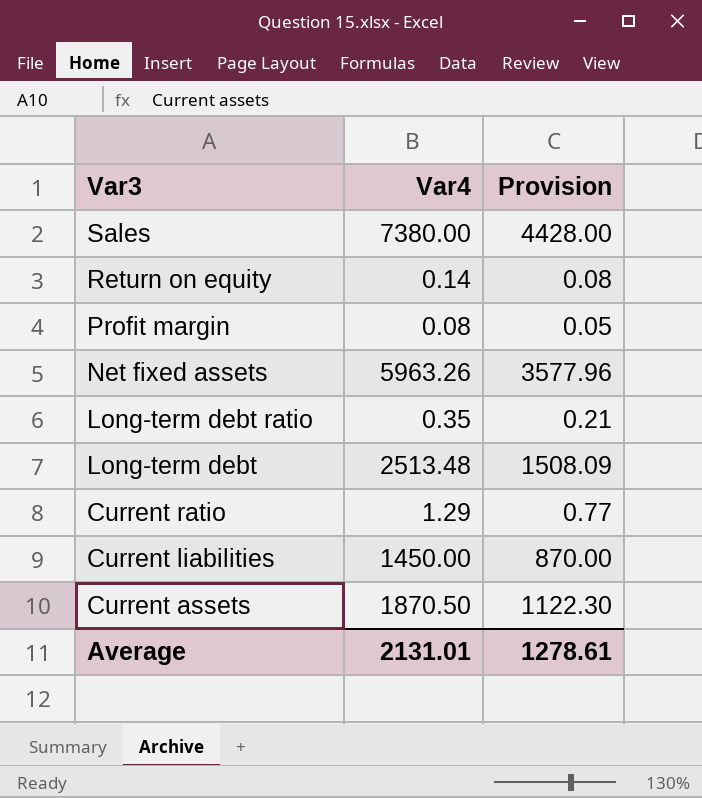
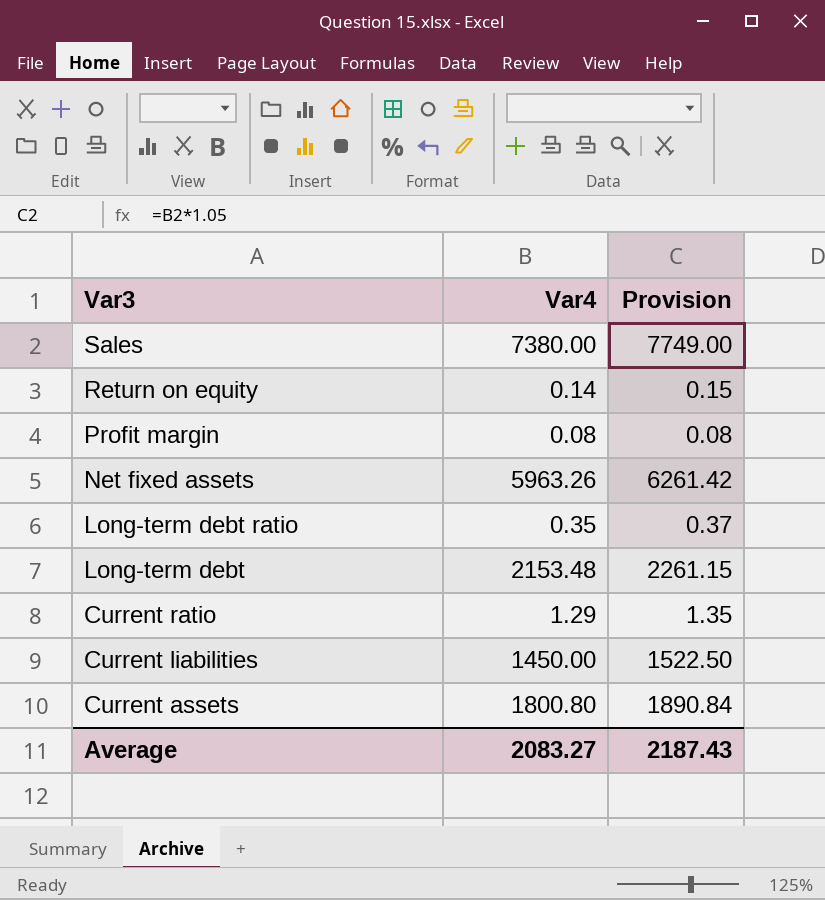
column Provision | formula: [Var4] * 0.6 -> [Var4] * 1.05
Long-term debt | Var4: 2513.48 -> 2153.48
Current assets | Var4: 1870.50 -> 1800.80
Average | Var4: 2131.01 -> 2083.27
Average | Provision: 1278.61 -> 2187.43

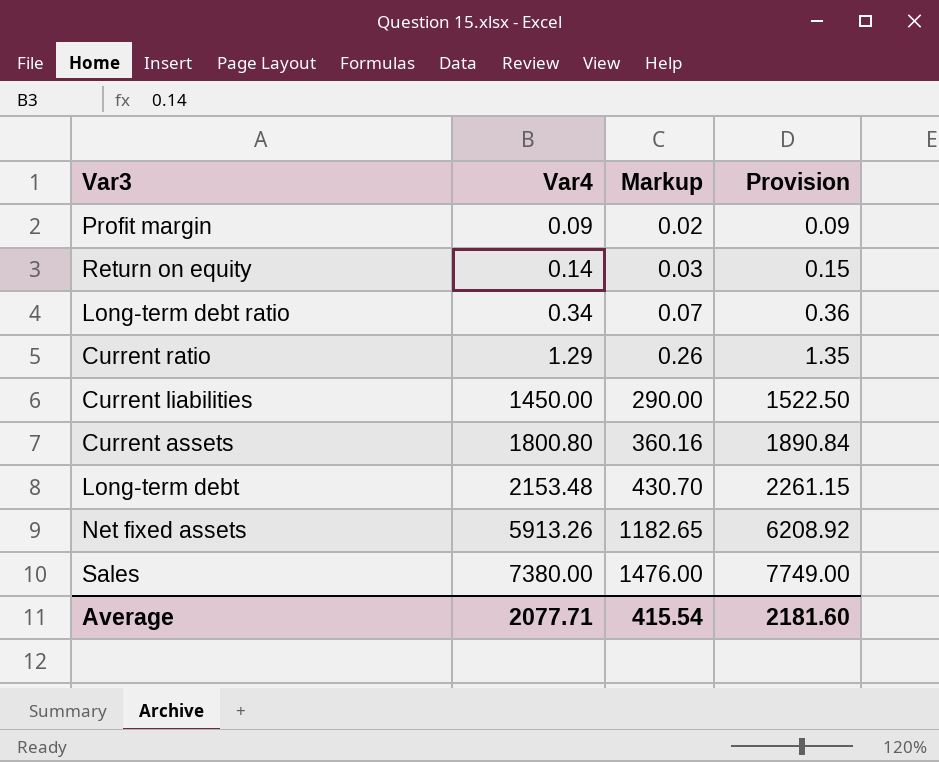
row order: Var3 descending -> Var4 ascending
column Markup | formula: none -> [Var4] * 0.2
Profit margin | Var4: 0.08 -> 0.09
Profit margin | Provision: 0.08 -> 0.09
Long-term debt ratio | Var4: 0.35 -> 0.34
Long-term debt ratio | Provision: 0.37 -> 0.36
Net fixed assets | Var4: 5963.26 -> 5913.26
Net fixed assets | Provision: 6261.42 -> 6208.92
Average | Var4: 2083.27 -> 2077.71
Average | Provision: 2187.43 -> 2181.60

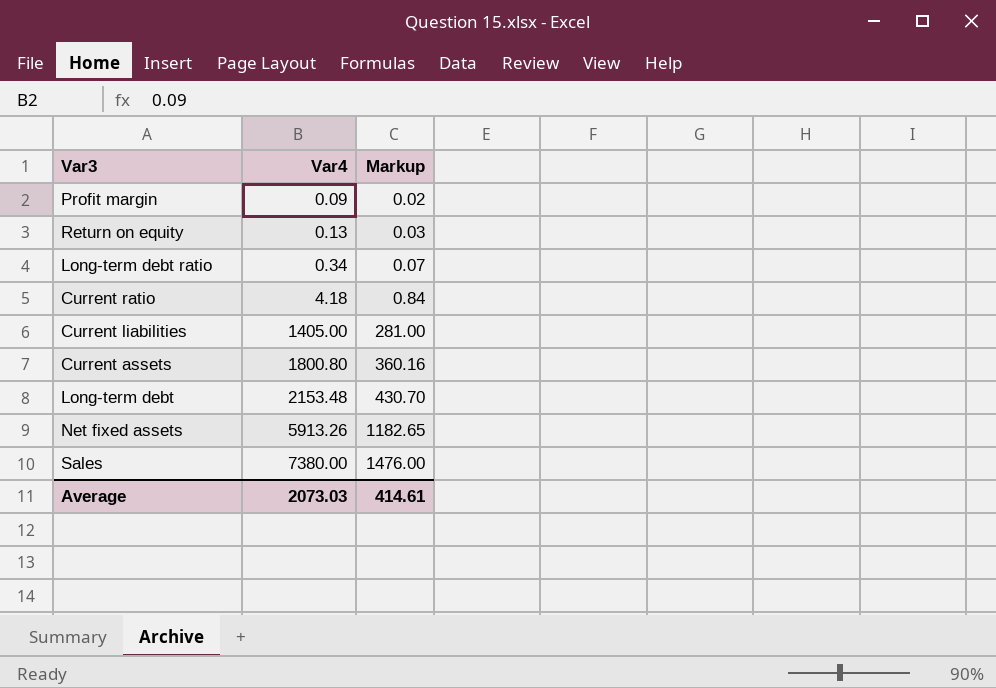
column Provision | formula: [Var4] * 1.05 -> none
Return on equity | Var4: 0.14 -> 0.13
Current ratio | Var4: 1.29 -> 4.18
Current ratio | Markup: 0.26 -> 0.84
Current liabilities | Var4: 1450.00 -> 1405.00
Current liabilities | Markup: 290.00 -> 281.00
Average | Var4: 2077.71 -> 2073.03
Average | Markup: 415.54 -> 414.61

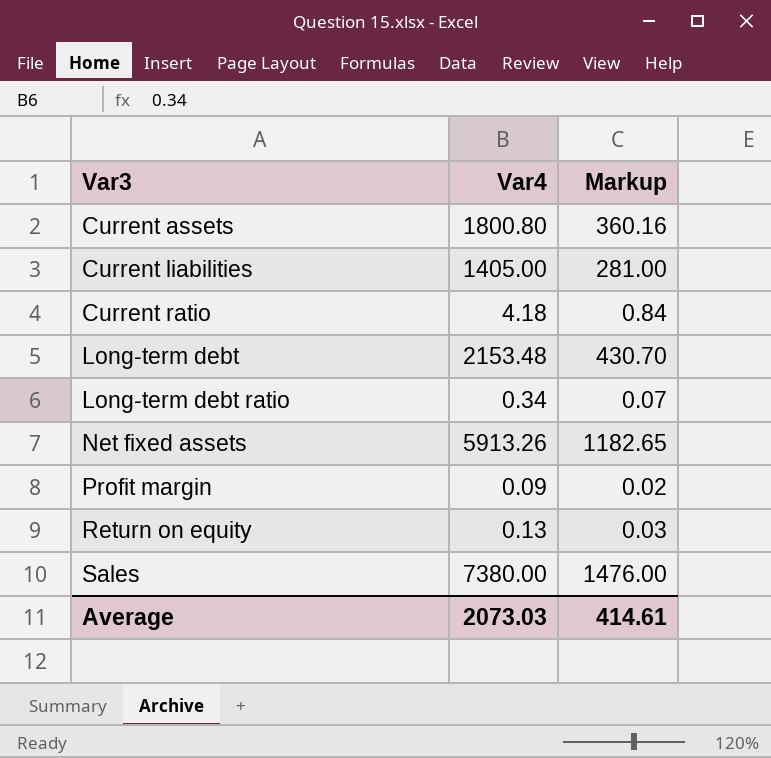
row order: Var4 ascending -> Var3 ascending

